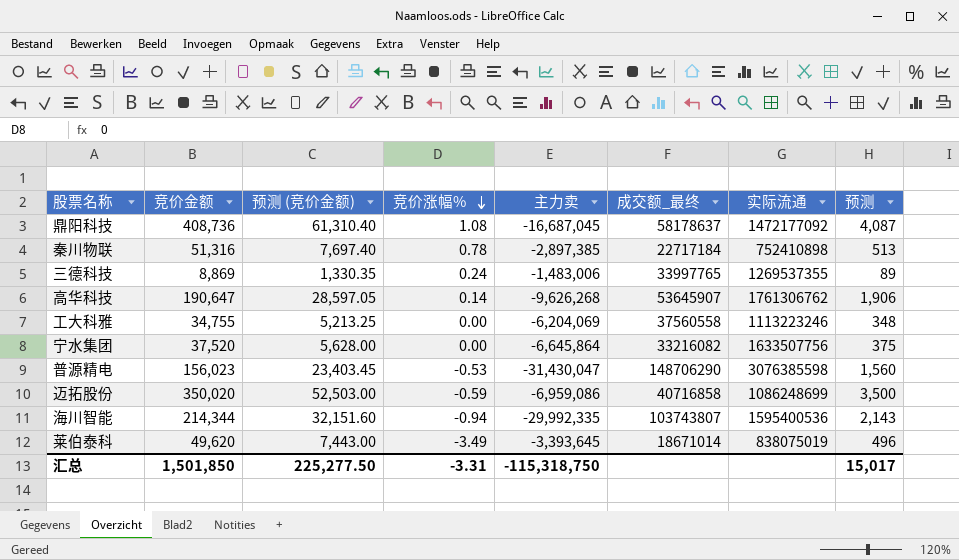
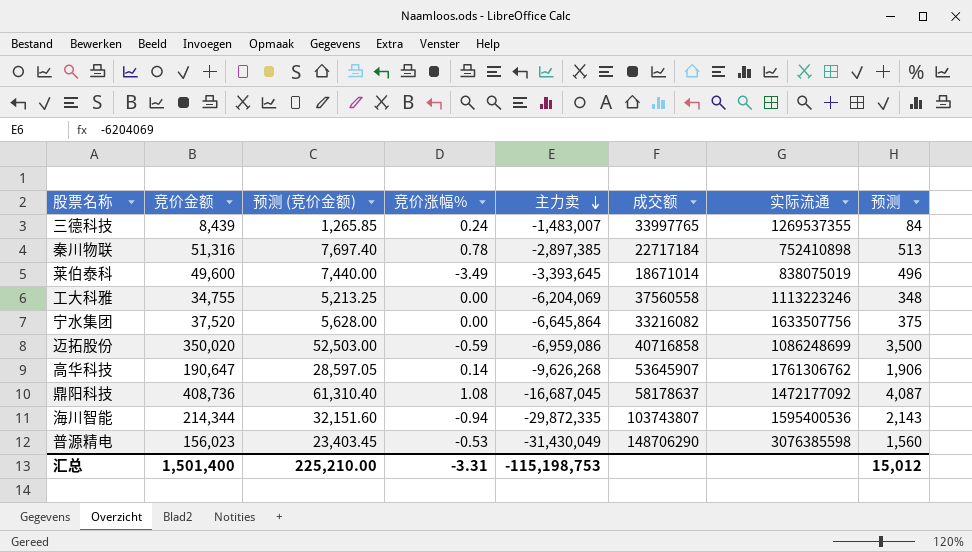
row order: 竞价涨幅% descending -> 主力卖 descending
column name: 成交额_最终 -> 成交额
三德科技 | 竞价金额: 8,869 -> 8,439
三德科技 | 预测 (竞价金额): 1,330.35 -> 1,265.85
三德科技 | 主力卖: -1,483,006 -> -1,483,007
三德科技 | 预测: 89 -> 84
莱伯泰科 | 竞价金额: 49,620 -> 49,600
莱伯泰科 | 预测 (竞价金额): 7,443.00 -> 7,440.00
海川智能 | 主力卖: -29,992,335 -> -29,872,335
普源精电 | 主力卖: -31,430,047 -> -31,430,049
汇总 | 竞价金额: 1,501,850 -> 1,501,400
汇总 | 预测 (竞价金额): 225,277.50 -> 225,210.00
汇总 | 主力卖: -115,318,750 -> -115,198,753
汇总 | 预测: 15,017 -> 15,012

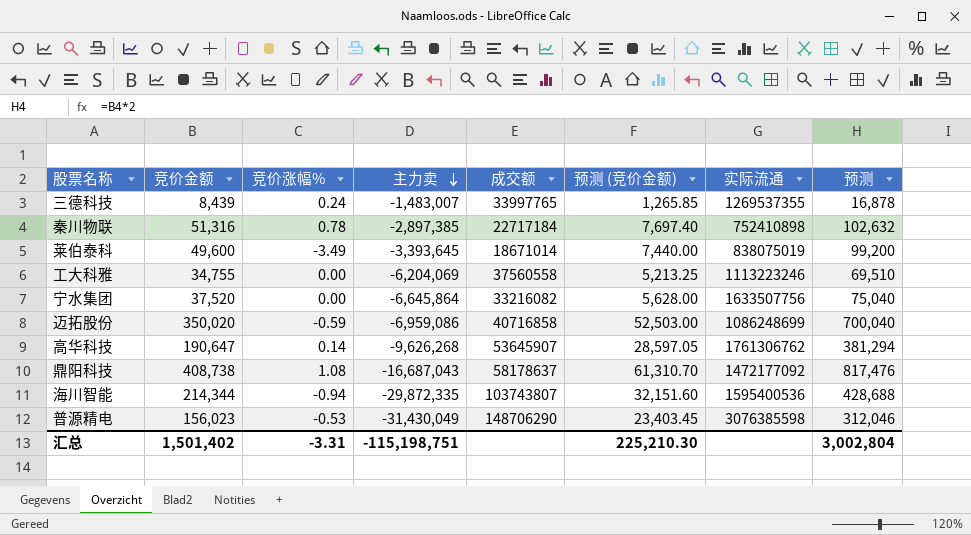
column 预测 (竞价金额) | position: 3 -> 6
column 预测 | formula: [竞价金额] * 0.01 -> [竞价金额] * 2
鼎阳科技 | 竞价金额: 408,736 -> 408,738
鼎阳科技 | 主力卖: -16,687,045 -> -16,687,043
鼎阳科技 | 预测 (竞价金额): 61,310.40 -> 61,310.70
汇总 | 竞价金额: 1,501,400 -> 1,501,402
汇总 | 主力卖: -115,198,753 -> -115,198,751
汇总 | 预测 (竞价金额): 225,210.00 -> 225,210.30
汇总 | 预测: 15,012 -> 3,002,804

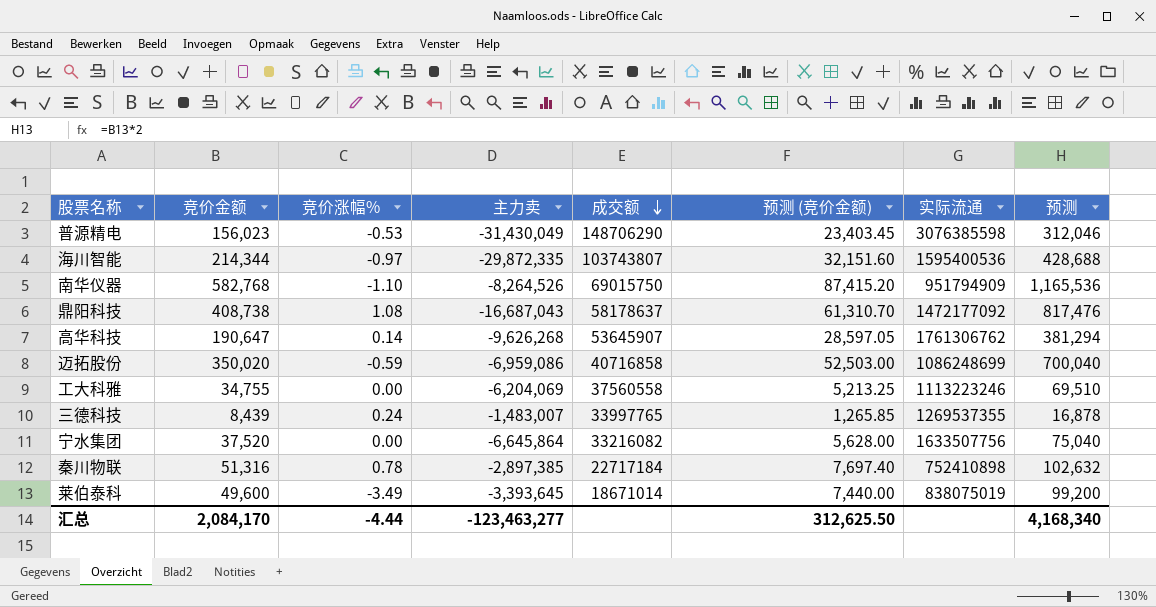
row order: 主力卖 descending -> 成交额 descending
海川智能 | 竞价涨幅%: -0.94 -> -0.97
row 南华仪器: none -> 582,768 | -1.10 | -8,264,526 | 69015750 | 87,415.20 | 951794909 | 1,165,536
汇总 | 竞价金额: 1,501,402 -> 2,084,170
汇总 | 竞价涨幅%: -3.31 -> -4.44
汇总 | 主力卖: -115,198,751 -> -123,463,277
汇总 | 预测 (竞价金额): 225,210.30 -> 312,625.50
汇总 | 预测: 3,002,804 -> 4,168,340

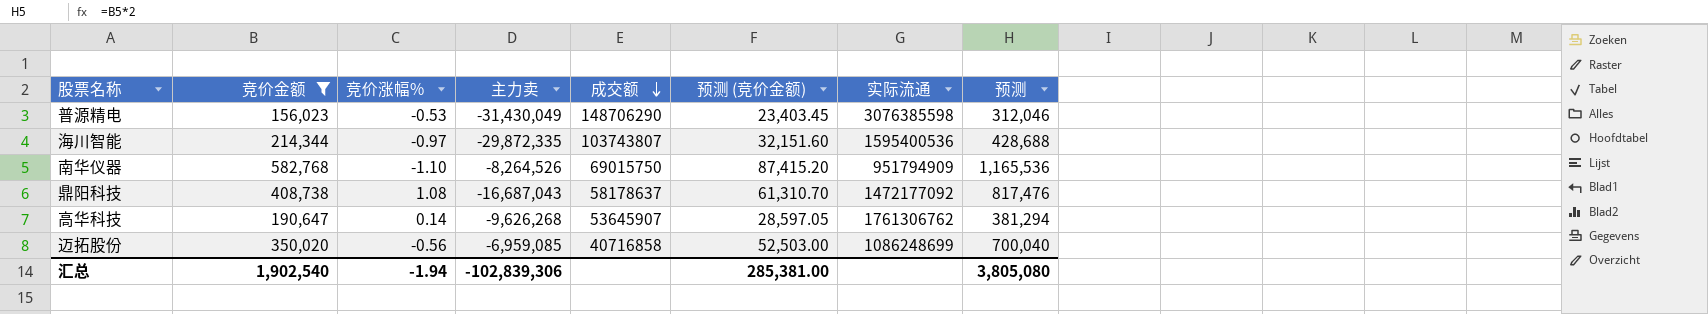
filter: none -> 竞价金额 >= 156,023
迈拓股份 | 竞价涨幅%: -0.59 -> -0.56
迈拓股份 | 主力卖: -6,959,086 -> -6,959,085
汇总 | 竞价金额: 2,084,170 -> 1,902,540
汇总 | 竞价涨幅%: -4.44 -> -1.94
汇总 | 主力卖: -123,463,277 -> -102,839,306
汇总 | 预测 (竞价金额): 312,625.50 -> 285,381.00
汇总 | 预测: 4,168,340 -> 3,805,080

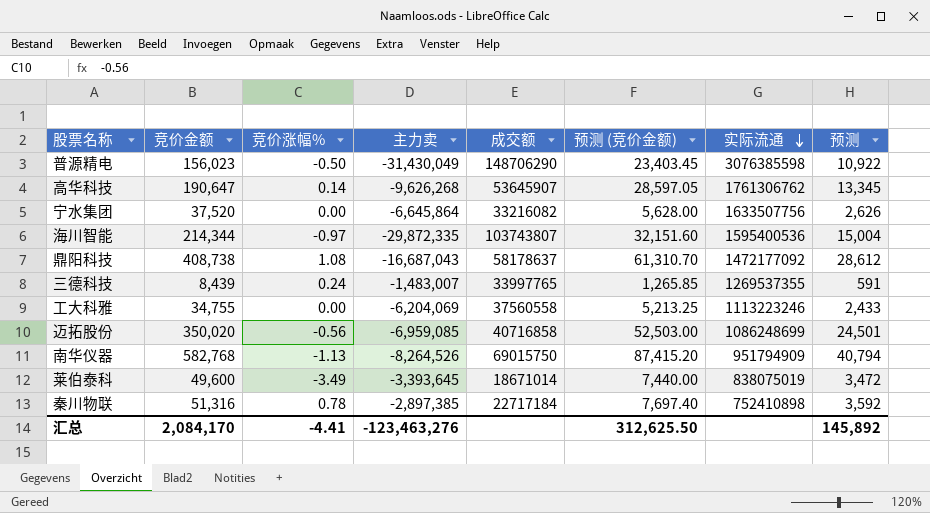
filter: 竞价金额 >= 156,023 -> none
row order: 成交额 descending -> 实际流通 descending
column 预测 | formula: [竞价金额] * 2 -> [竞价金额] * 0.07
普源精电 | 竞价涨幅%: -0.53 -> -0.50
南华仪器 | 竞价涨幅%: -1.10 -> -1.13
汇总 | 竞价金额: 1,902,540 -> 2,084,170
汇总 | 竞价涨幅%: -1.94 -> -4.41
汇总 | 主力卖: -102,839,306 -> -123,463,276
汇总 | 预测 (竞价金额): 285,381.00 -> 312,625.50
汇总 | 预测: 3,805,080 -> 145,892

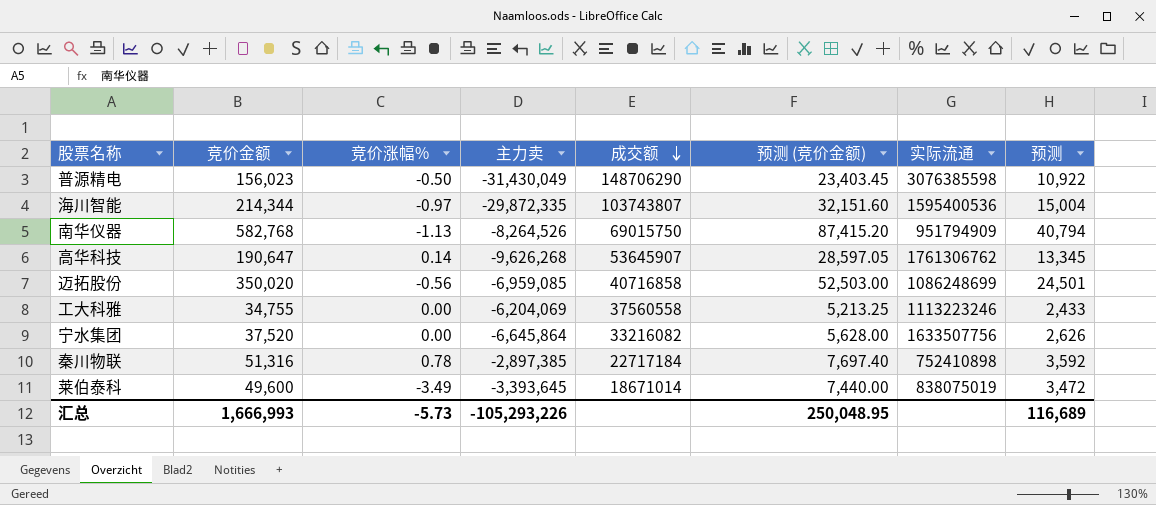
row order: 实际流通 descending -> 成交额 descending
row 鼎阳科技: 408,738 | 1.08 | -16,687,043 | 58178637 | 61,310.70 | 1472177092 | 28,612 -> none
row 三德科技: 8,439 | 0.24 | -1,483,007 | 33997765 | 1,265.85 | 1269537355 | 591 -> none
汇总 | 竞价金额: 2,084,170 -> 1,666,993
汇总 | 竞价涨幅%: -4.41 -> -5.73
汇总 | 主力卖: -123,463,276 -> -105,293,226
汇总 | 预测 (竞价金额): 312,625.50 -> 250,048.95
汇总 | 预测: 145,892 -> 116,689

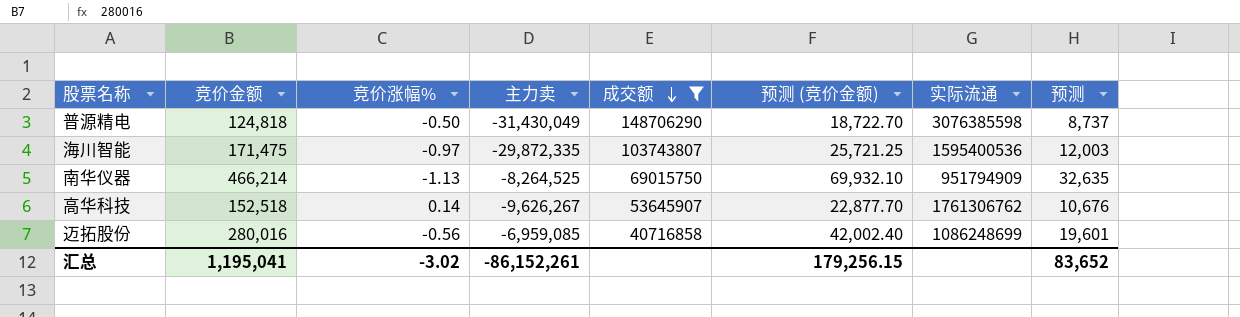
filter: none -> 成交额 >= 40716858
普源精电 | 竞价金额: 156,023 -> 124,818
普源精电 | 预测 (竞价金额): 23,403.45 -> 18,722.70
普源精电 | 预测: 10,922 -> 8,737
海川智能 | 竞价金额: 214,344 -> 171,475
海川智能 | 预测 (竞价金额): 32,151.60 -> 25,721.25
海川智能 | 预测: 15,004 -> 12,003
南华仪器 | 竞价金额: 582,768 -> 466,214
南华仪器 | 主力卖: -8,264,526 -> -8,264,525
南华仪器 | 预测 (竞价金额): 87,415.20 -> 69,932.10
南华仪器 | 预测: 40,794 -> 32,635
高华科技 | 竞价金额: 190,647 -> 152,518
高华科技 | 主力卖: -9,626,268 -> -9,626,267
高华科技 | 预测 (竞价金额): 28,597.05 -> 22,877.70
高华科技 | 预测: 13,345 -> 10,676
迈拓股份 | 竞价金额: 350,020 -> 280,016
迈拓股份 | 预测 (竞价金额): 52,503.00 -> 42,002.40
迈拓股份 | 预测: 24,501 -> 19,601
汇总 | 竞价金额: 1,666,993 -> 1,195,041
汇总 | 竞价涨幅%: -5.73 -> -3.02
汇总 | 主力卖: -105,293,226 -> -86,152,261
汇总 | 预测 (竞价金额): 250,048.95 -> 179,256.15
汇总 | 预测: 116,689 -> 83,652

